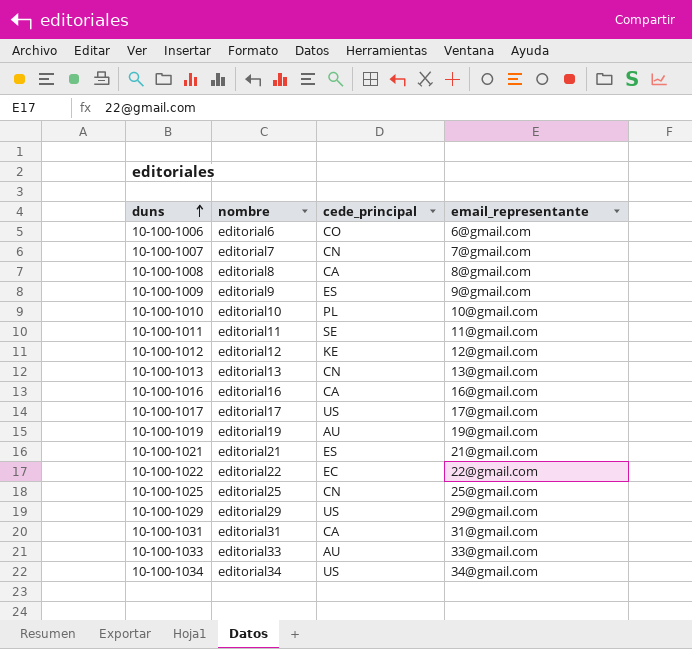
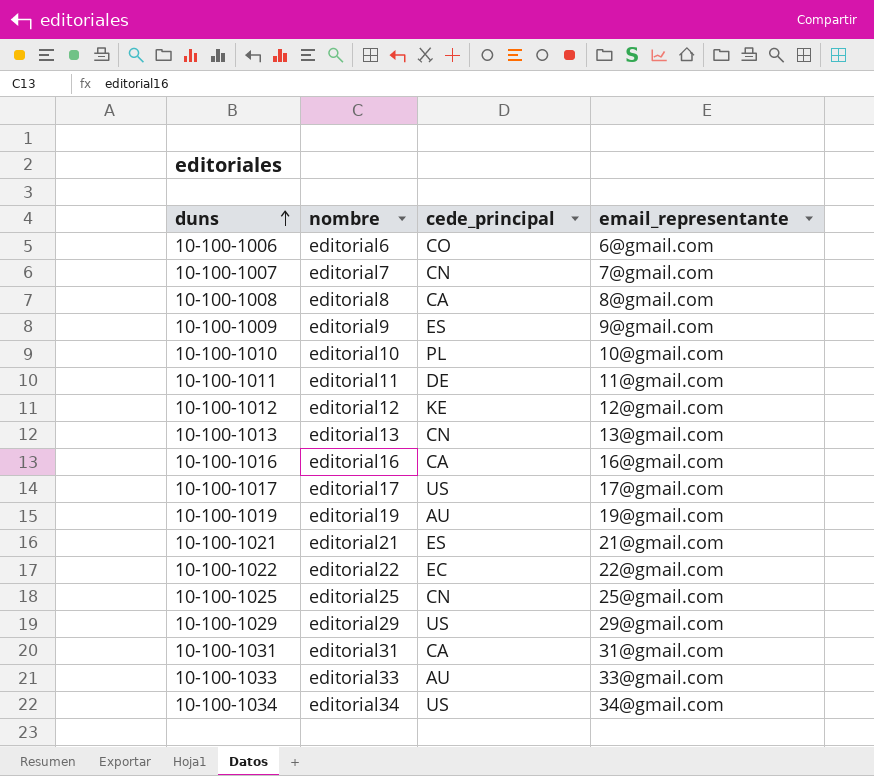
10-100-1011 | cede_principal: SE -> DE

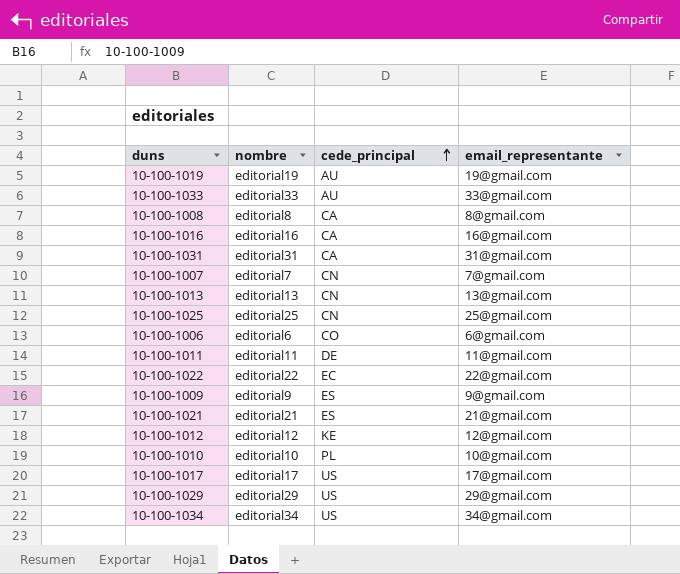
row order: duns ascending -> cede_principal ascending

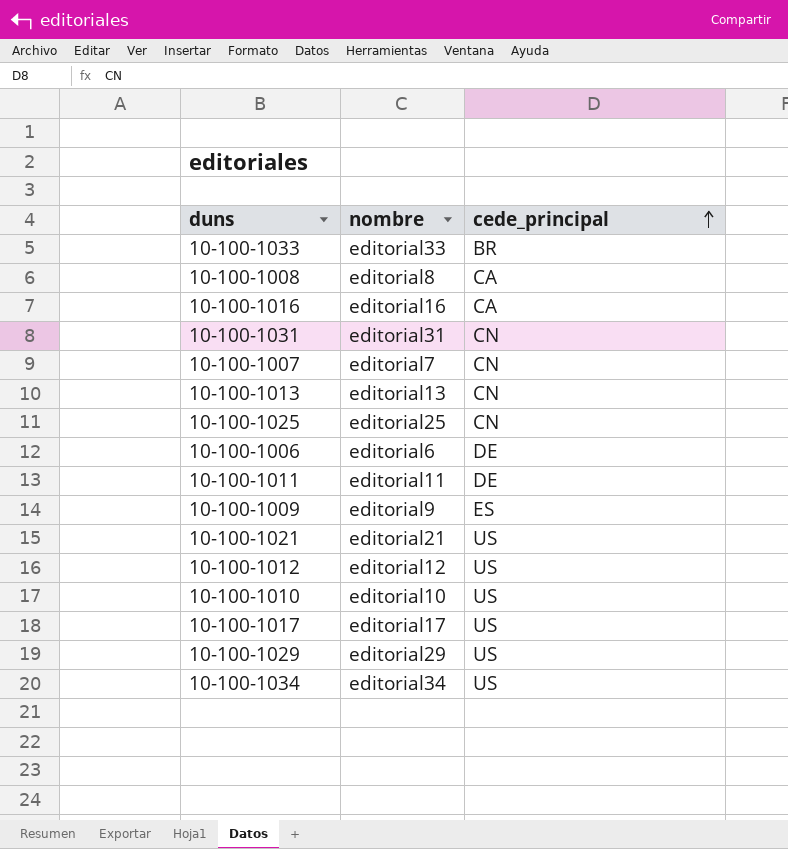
column email_representante | position: 4 -> none
row 10-100-1019: editorial19 | AU | 19@gmail.com -> none
row 10-100-1022: editorial22 | EC | 22@gmail.com -> none
10-100-1033 | cede_principal: AU -> BR
10-100-1031 | cede_principal: CA -> CN
10-100-1006 | cede_principal: CO -> DE
10-100-1021 | cede_principal: ES -> US
10-100-1012 | cede_principal: KE -> US
10-100-1010 | cede_principal: PL -> US

